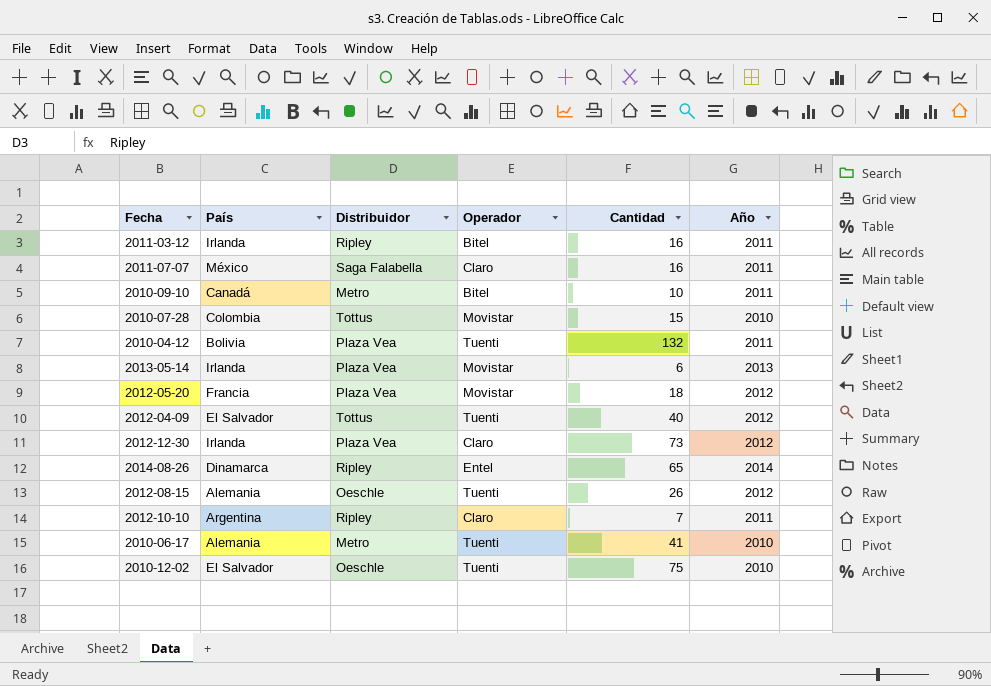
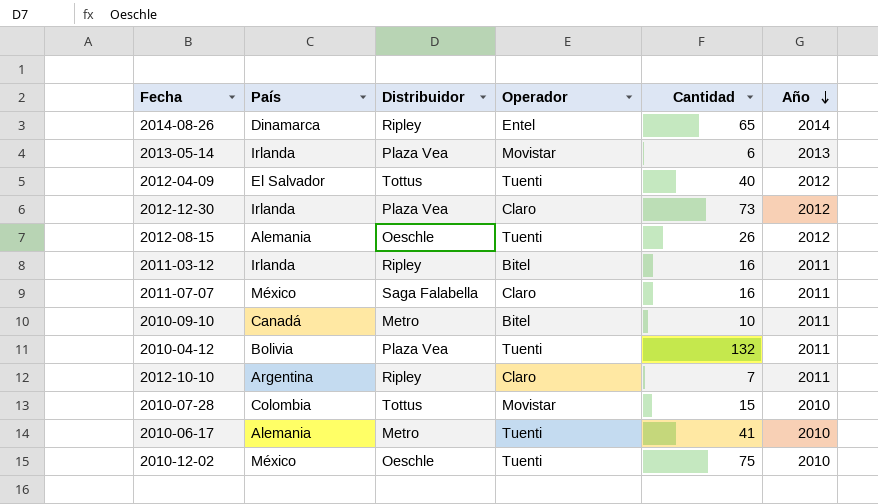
row order: none -> Año descending
row 2012-05-20: Francia | Plaza Vea | Movistar | 18 | 2012 -> none
2010-12-02 | País: El Salvador -> México

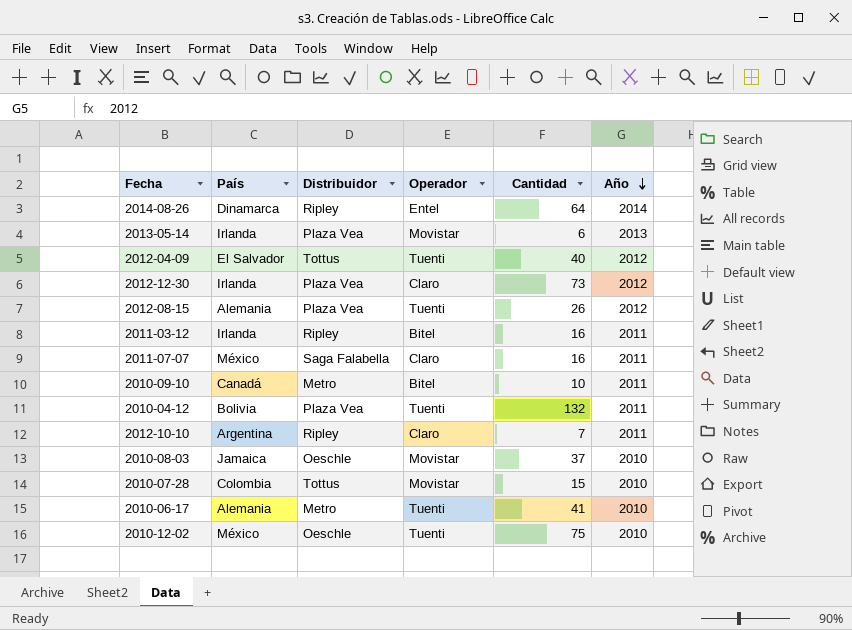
2014-08-26 | Cantidad: 65 -> 64
2012-08-15 | Distribuidor: Oeschle -> Plaza Vea
row 2010-08-03: none -> Jamaica | Oeschle | Movistar | 37 | 2010

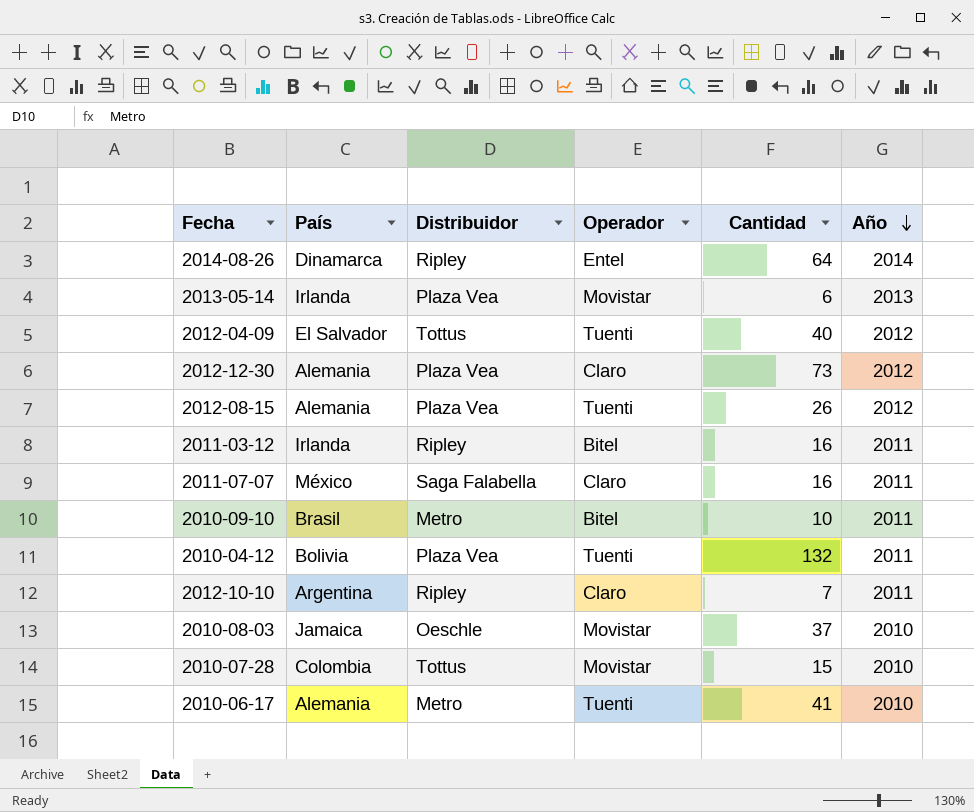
row 2010-12-02: México | Oeschle | Tuenti | 75 | 2010 -> none
2012-12-30 | País: Irlanda -> Alemania
2010-09-10 | País: Canadá -> Brasil

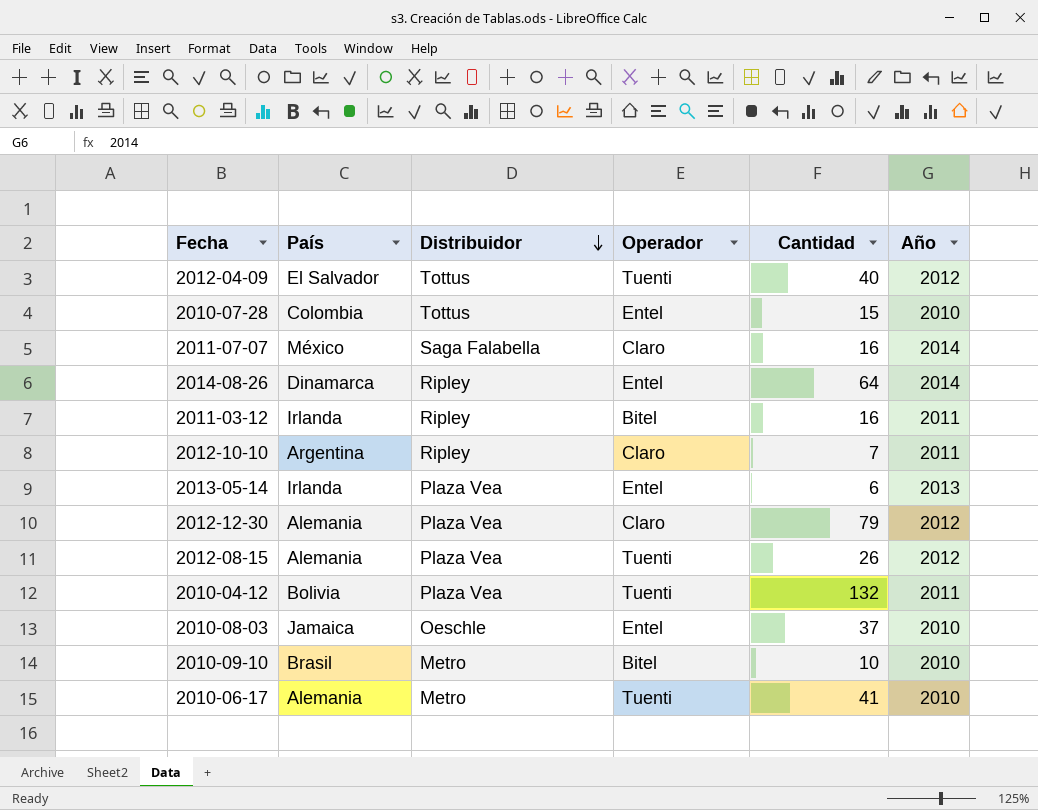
row order: Año descending -> Distribuidor descending
2010-07-28 | Operador: Movistar -> Entel
2011-07-07 | Año: 2011 -> 2014
2013-05-14 | Operador: Movistar -> Entel
2012-12-30 | Cantidad: 73 -> 79
2010-08-03 | Operador: Movistar -> Entel
2010-09-10 | Año: 2011 -> 2010

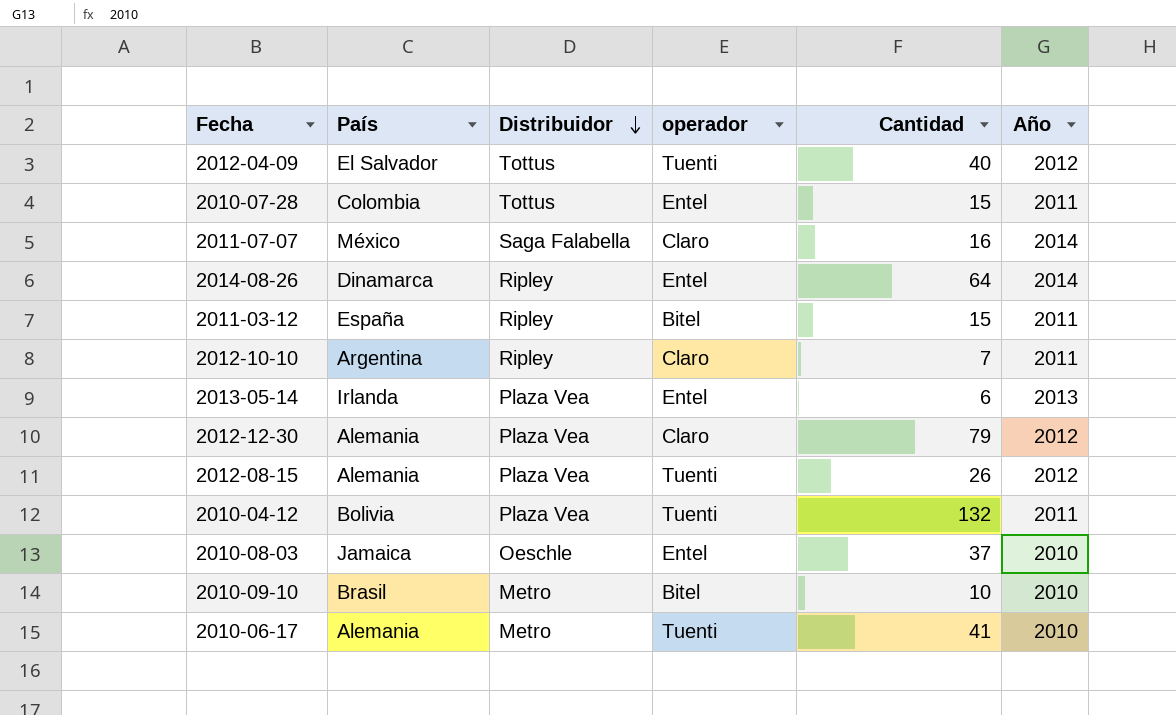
column name: Operador -> operador
2010-07-28 | Año: 2010 -> 2011
2011-03-12 | País: Irlanda -> España
2011-03-12 | Cantidad: 16 -> 15

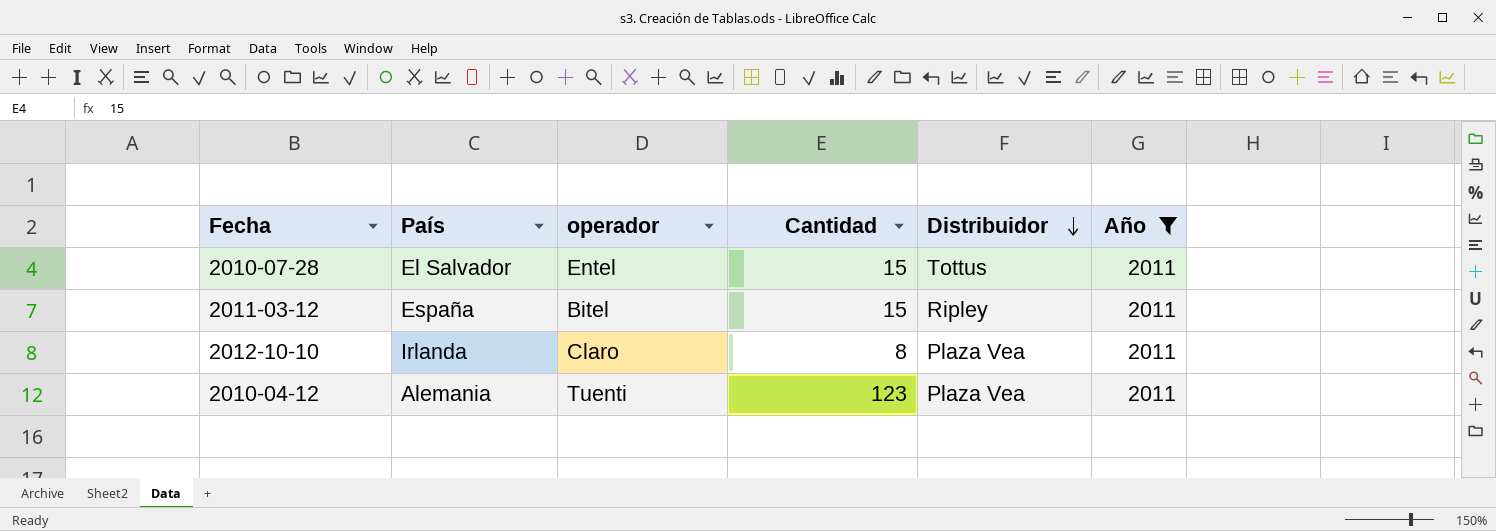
filter: none -> Año = 2011
column Distribuidor | position: 3 -> 5
2010-07-28 | País: Colombia -> El Salvador
2012-10-10 | País: Argentina -> Irlanda
2012-10-10 | Cantidad: 7 -> 8
2012-10-10 | Distribuidor: Ripley -> Plaza Vea
2010-04-12 | País: Bolivia -> Alemania
2010-04-12 | Cantidad: 132 -> 123

